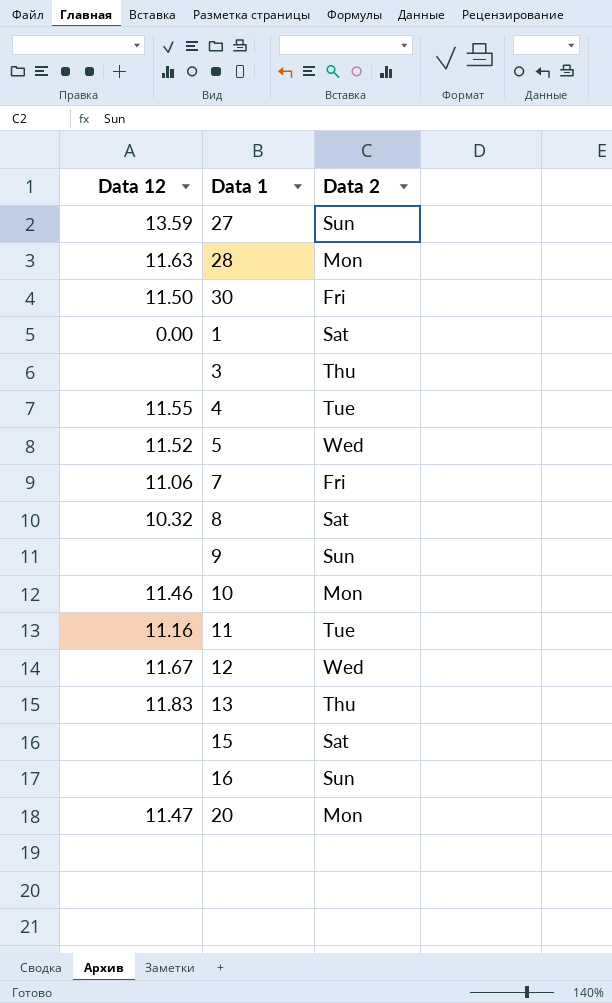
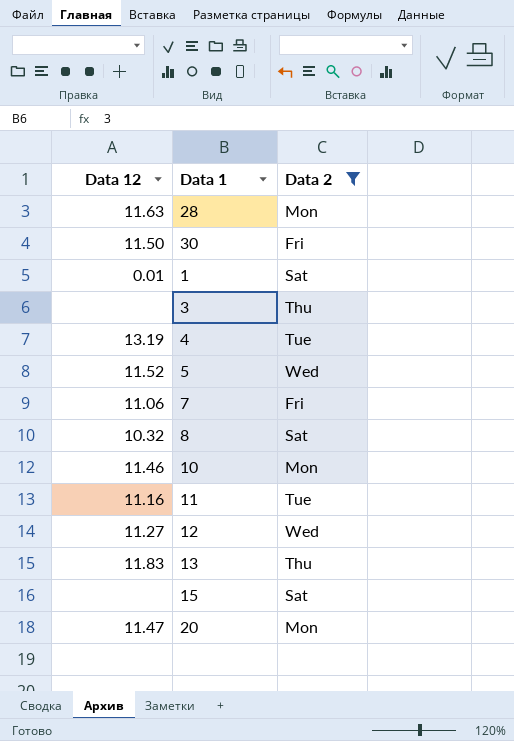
filter: none -> Data 2 != Sun
1 | Data 12: 0.00 -> 0.01
4 | Data 12: 11.55 -> 13.19
12 | Data 12: 11.67 -> 11.27

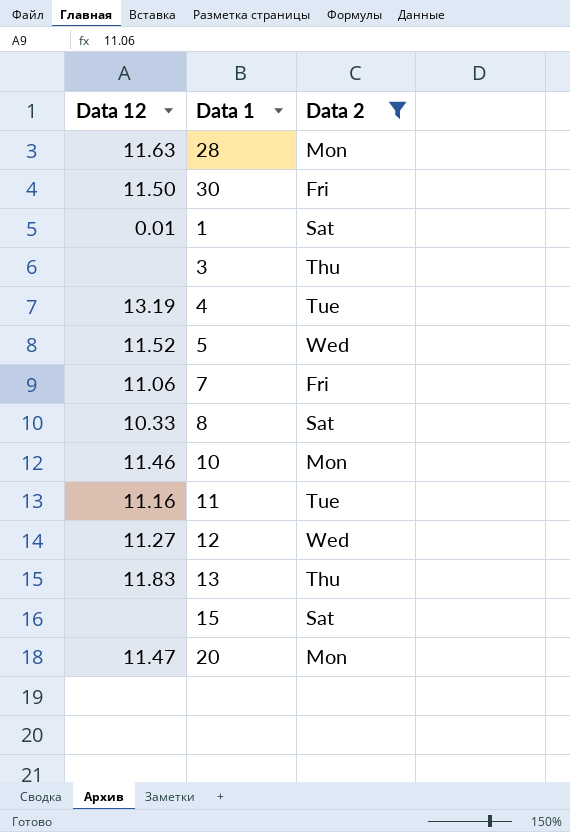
8 | Data 12: 10.32 -> 10.33

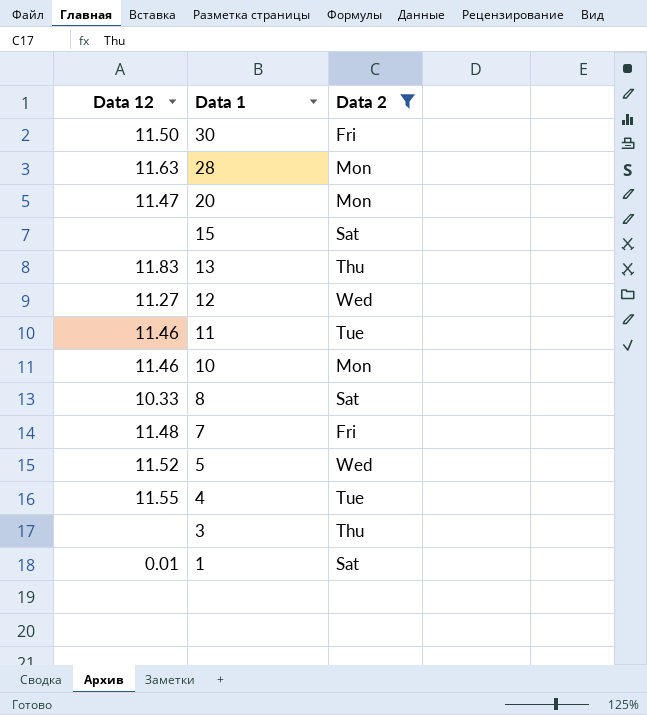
row order: none -> Data 1 descending
11 | Data 12: 11.16 -> 11.46
7 | Data 12: 11.06 -> 11.48
4 | Data 12: 13.19 -> 11.55

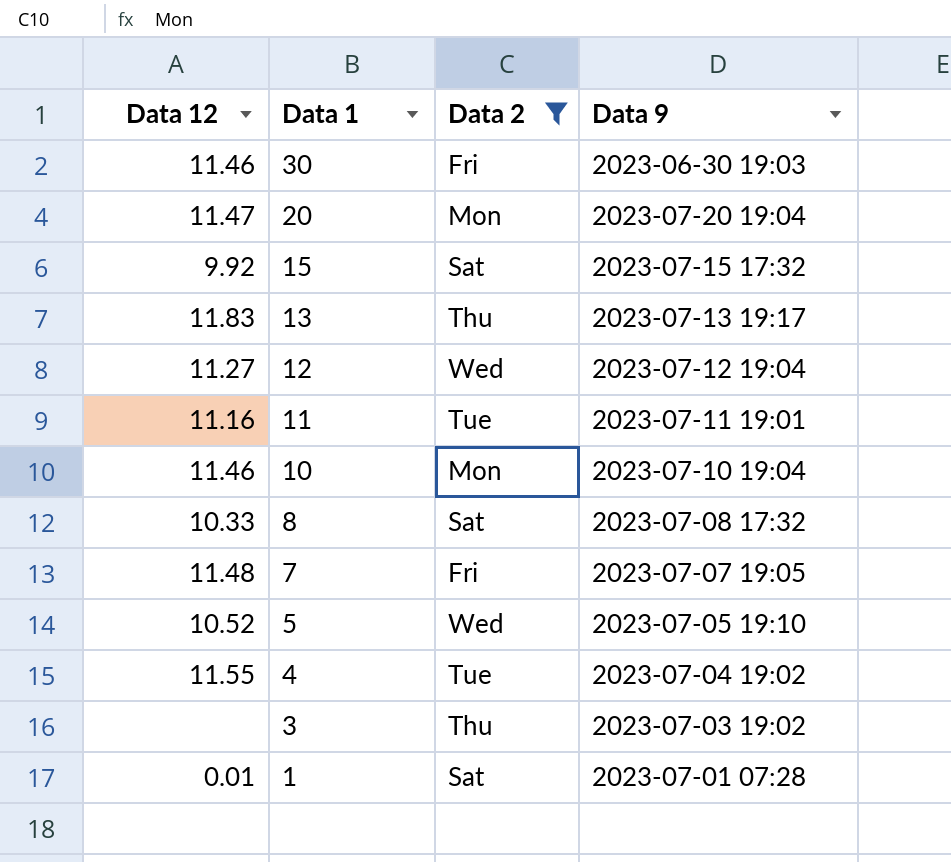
column Data 9 | position: none -> 4
row 28: 11.63 | Mon -> none
30 | Data 12: 11.50 -> 11.46
15 | Data 12: none -> 9.92
11 | Data 12: 11.46 -> 11.16
5 | Data 12: 11.52 -> 10.52

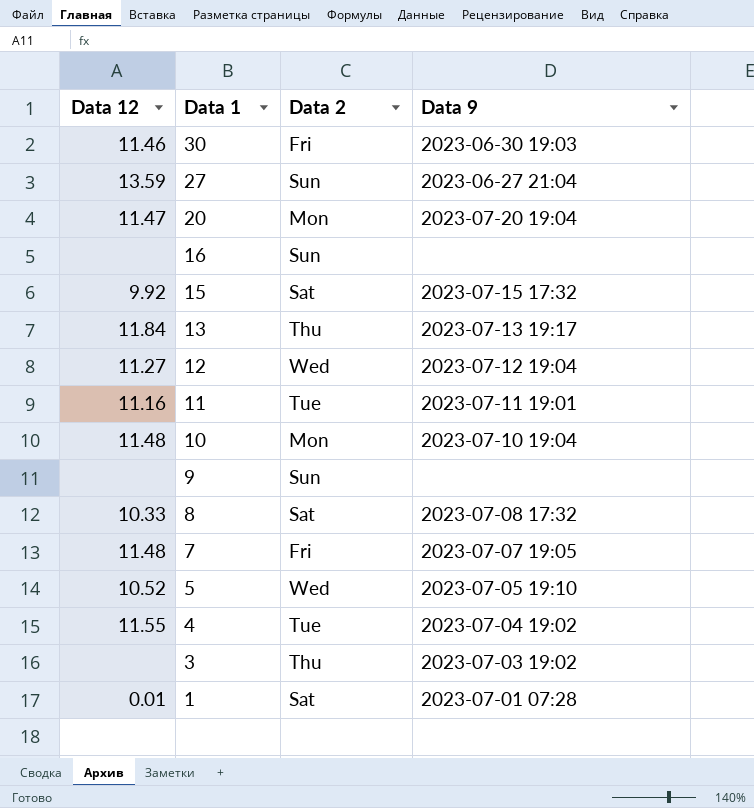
filter: Data 2 != Sun -> none
13 | Data 12: 11.83 -> 11.84
10 | Data 12: 11.46 -> 11.48

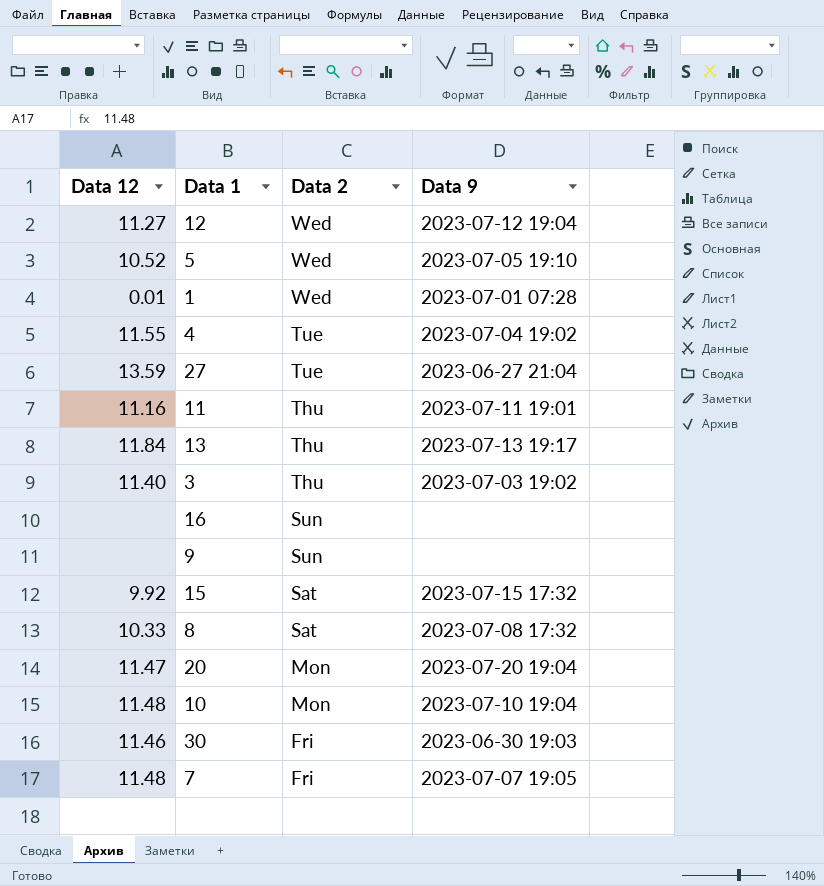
row order: Data 1 descending -> Data 2 descending
1 | Data 2: Sat -> Wed
27 | Data 2: Sun -> Tue
11 | Data 2: Tue -> Thu
3 | Data 12: none -> 11.40

